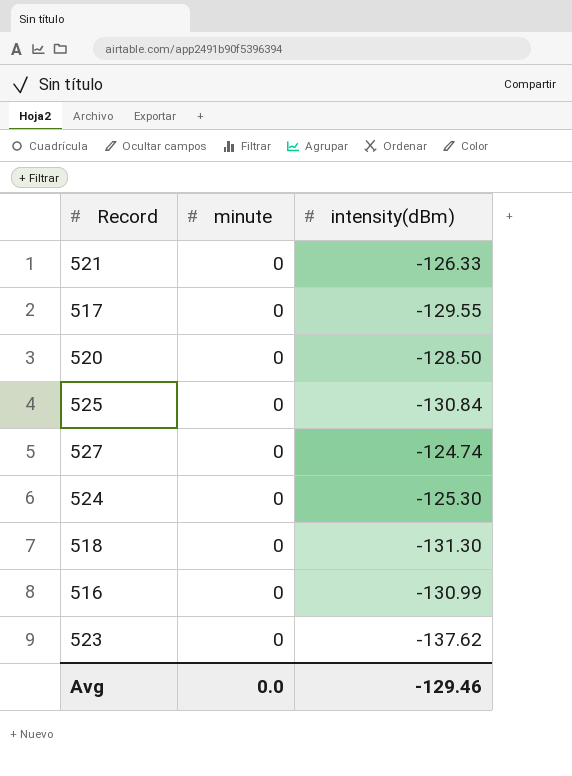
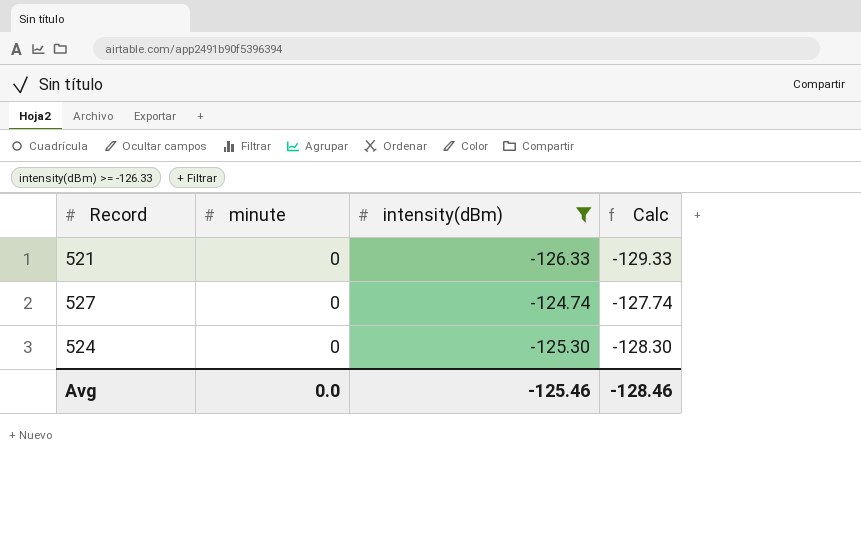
filter: none -> intensity(dBm) >= -126.33
column Calc | formula: none -> [intensity(dBm)] - 3
Avg | intensity(dBm): -129.46 -> -125.46

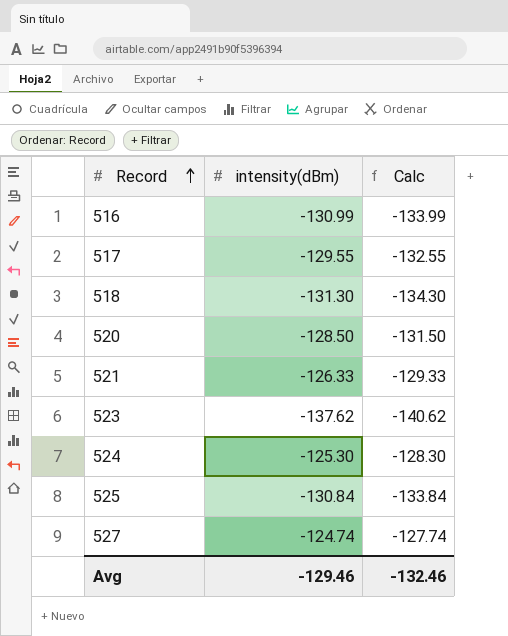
filter: intensity(dBm) >= -126.33 -> none
row order: none -> Record ascending
column minute | position: 2 -> none
Avg | intensity(dBm): -125.46 -> -129.46
Avg | Calc: -128.46 -> -132.46

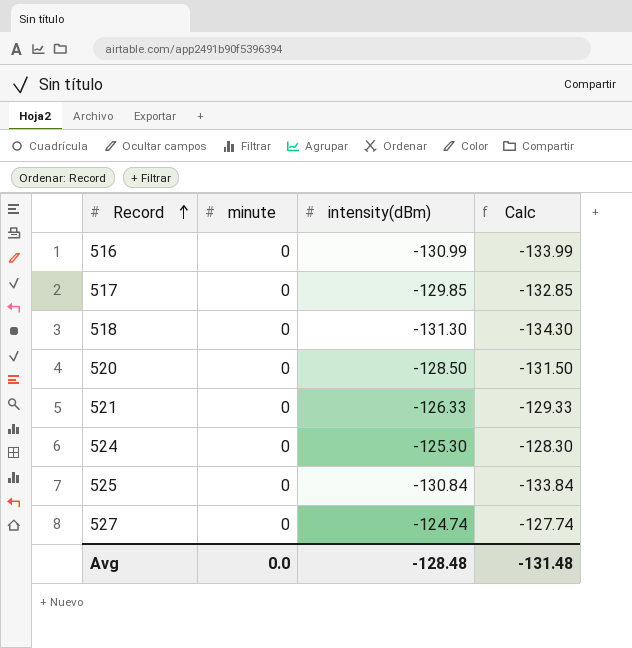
column minute | position: none -> 2
row 523: -137.62 | -140.62 -> none
517 | intensity(dBm): -129.55 -> -129.85
517 | Calc: -132.55 -> -132.85
Avg | intensity(dBm): -129.46 -> -128.48
Avg | Calc: -132.46 -> -131.48

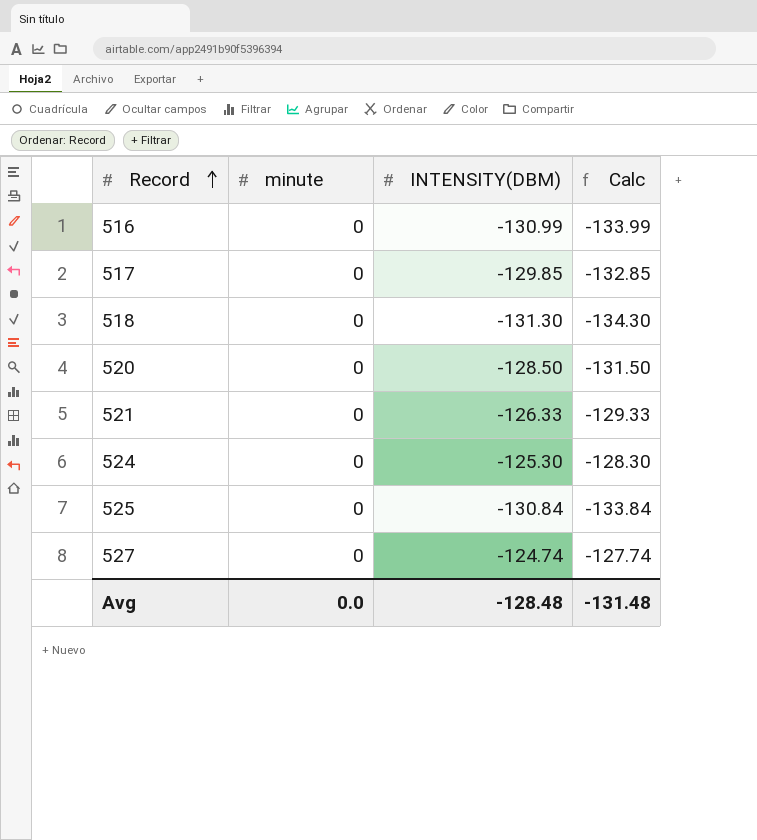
column name: intensity(dBm) -> INTENSITY(DBM)

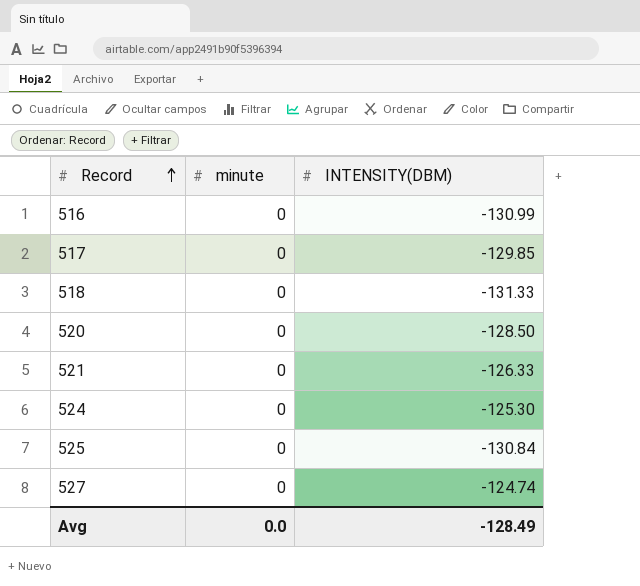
column Calc | formula: [INTENSITY(DBM)] - 3 -> none
518 | INTENSITY(DBM): -131.30 -> -131.33
Avg | INTENSITY(DBM): -128.48 -> -128.49

